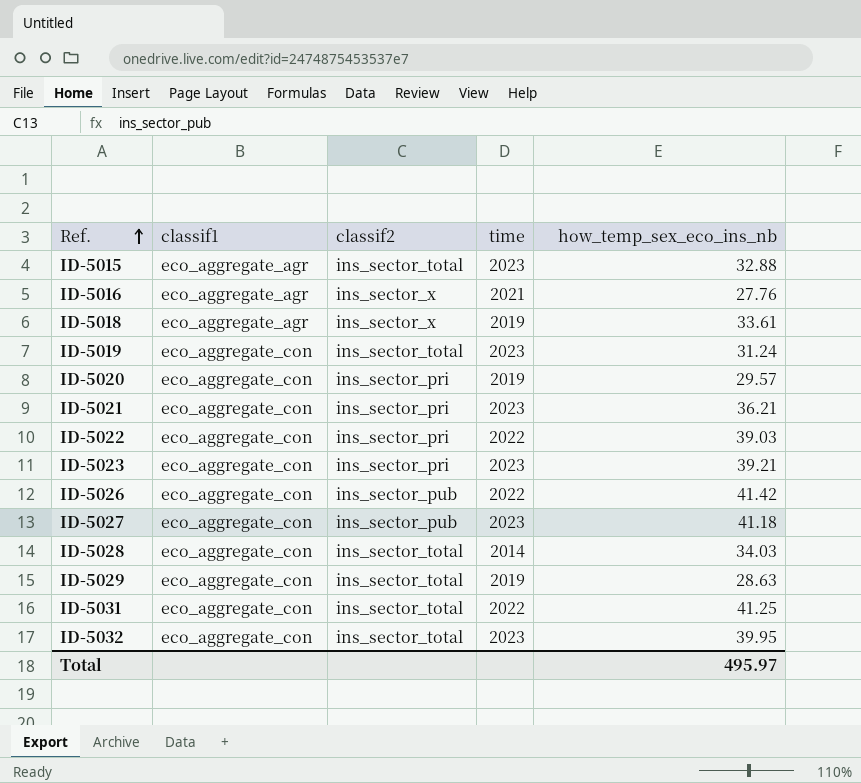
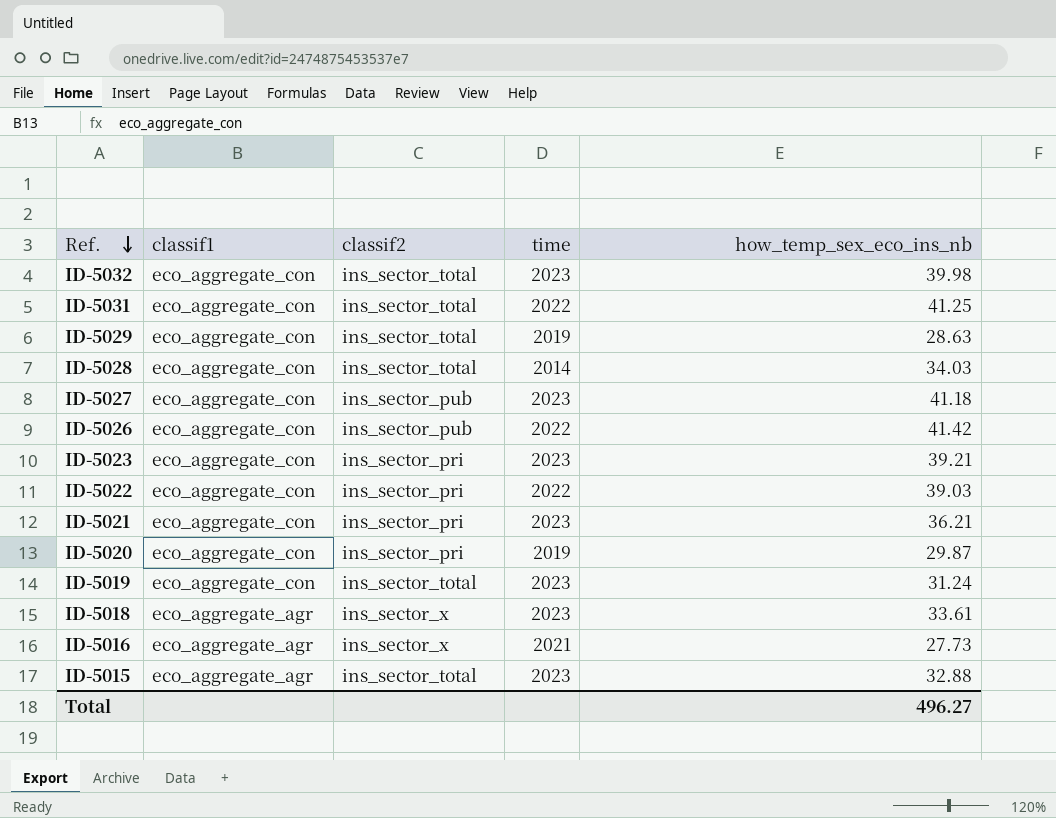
row order: Ref. ascending -> Ref. descending
ID-5032 | how_temp_sex_eco_ins_nb: 39.95 -> 39.98
ID-5020 | how_temp_sex_eco_ins_nb: 29.57 -> 29.87
ID-5018 | time: 2019 -> 2023
ID-5016 | how_temp_sex_eco_ins_nb: 27.76 -> 27.73
Total | how_temp_sex_eco_ins_nb: 495.97 -> 496.27

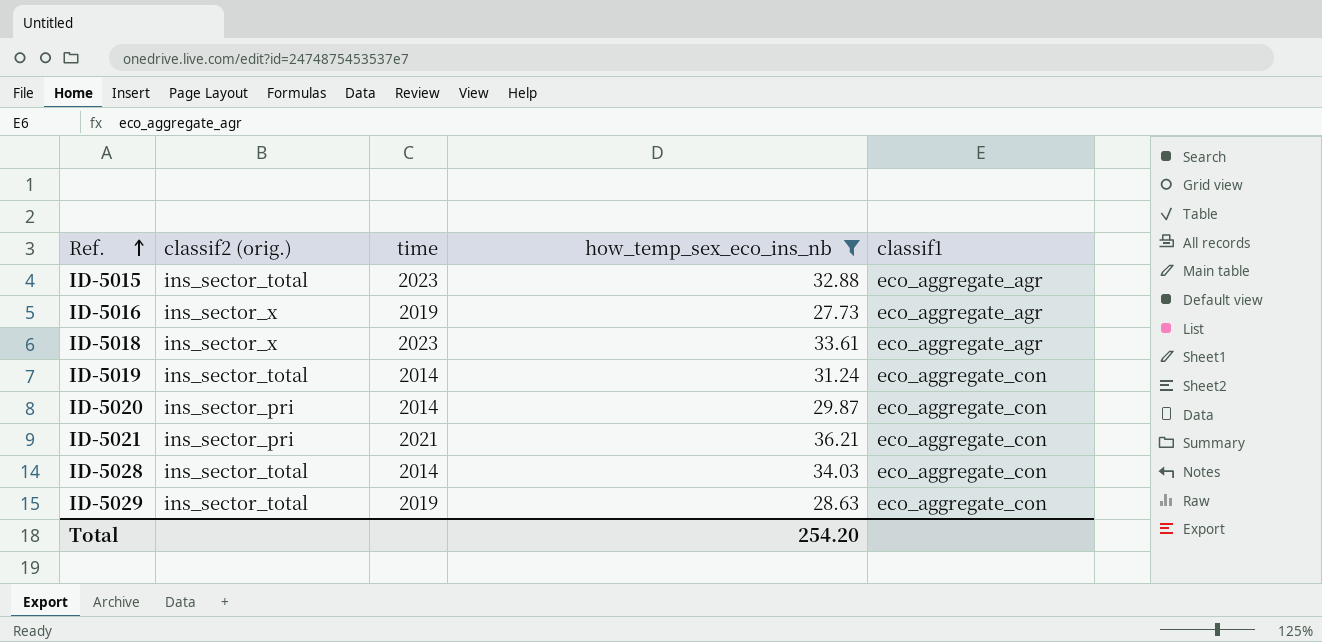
filter: none -> how_temp_sex_eco_ins_nb <= 36.21
row order: Ref. descending -> Ref. ascending
column name: classif2 -> classif2 (orig.)
column classif1 | position: 2 -> 5
ID-5016 | time: 2021 -> 2019
ID-5019 | time: 2023 -> 2014
ID-5020 | time: 2019 -> 2014
ID-5021 | time: 2023 -> 2021
Total | how_temp_sex_eco_ins_nb: 496.27 -> 254.20

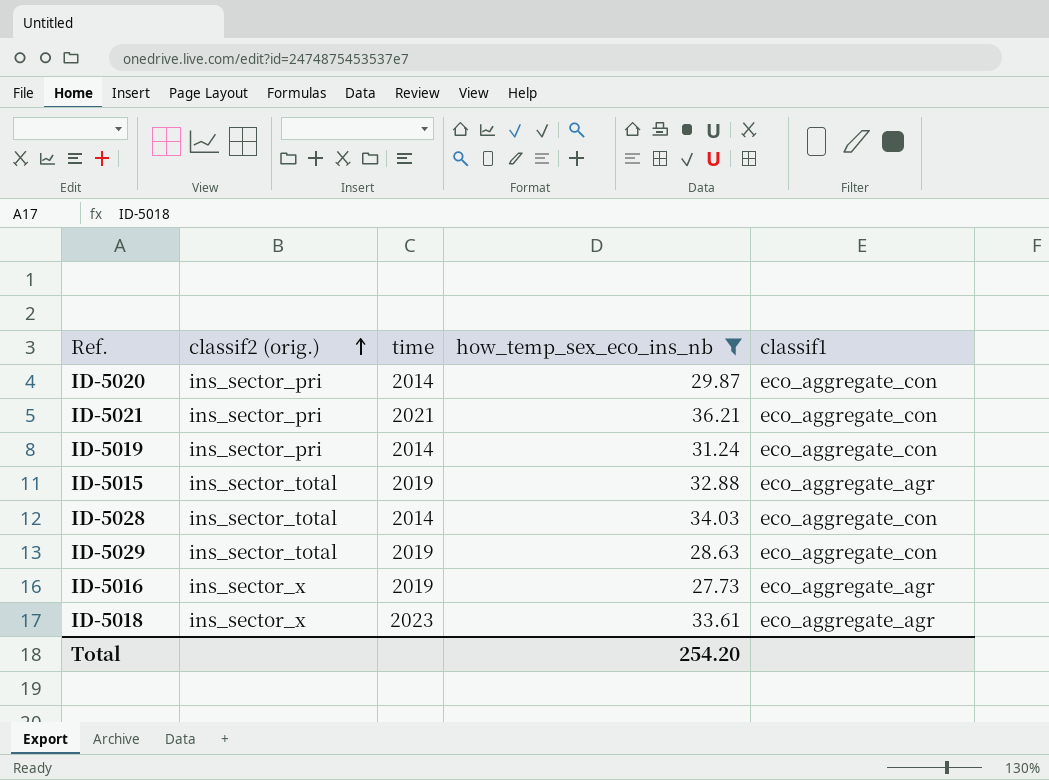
row order: Ref. ascending -> classif2 (orig.) ascending
ID-5019 | classif2 (orig.): ins_sector_total -> ins_sector_pri
ID-5015 | time: 2023 -> 2019

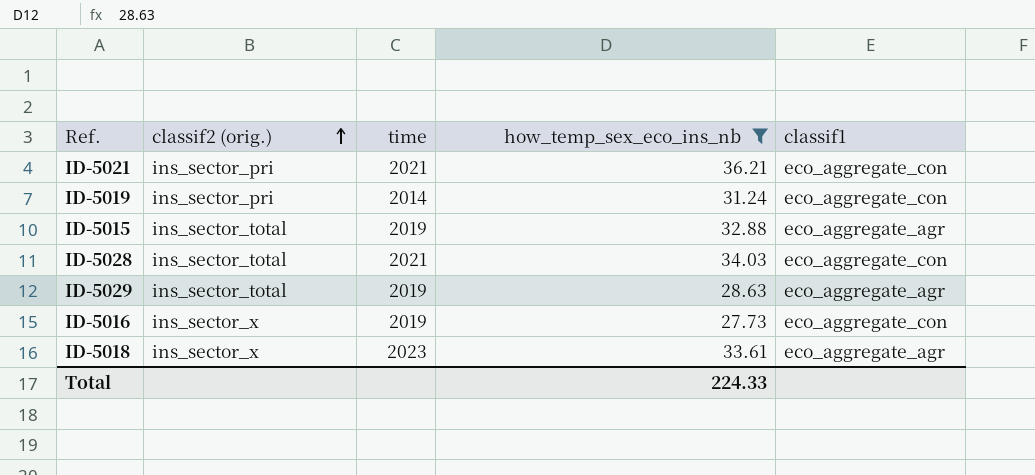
row ID-5020: ins_sector_pri | 2014 | 29.87 | eco_aggregate_con -> none
ID-5028 | time: 2014 -> 2021
ID-5029 | classif1: eco_aggregate_con -> eco_aggregate_agr
ID-5016 | classif1: eco_aggregate_agr -> eco_aggregate_con
Total | how_temp_sex_eco_ins_nb: 254.20 -> 224.33

